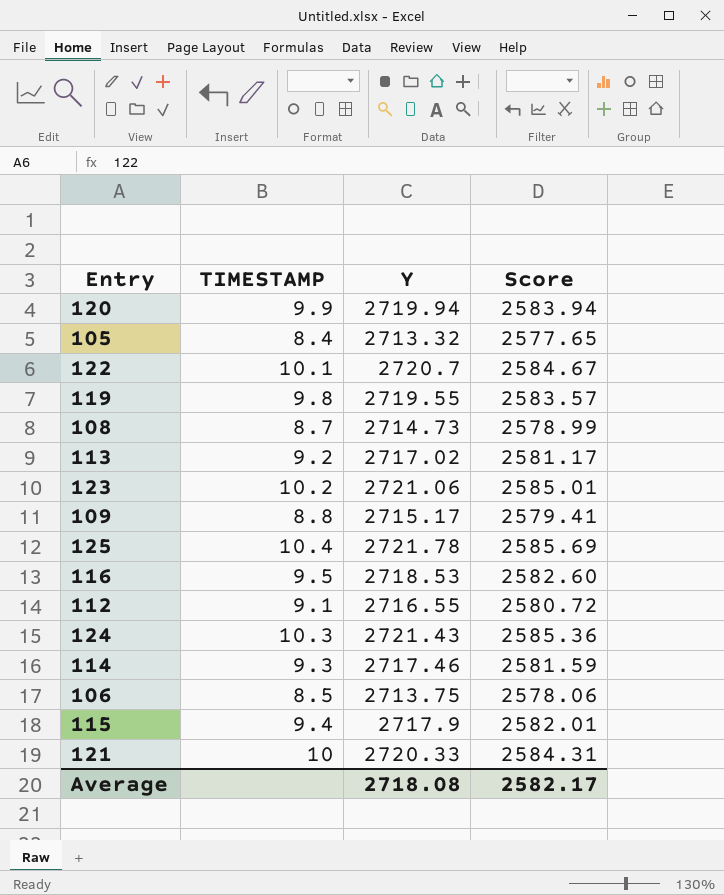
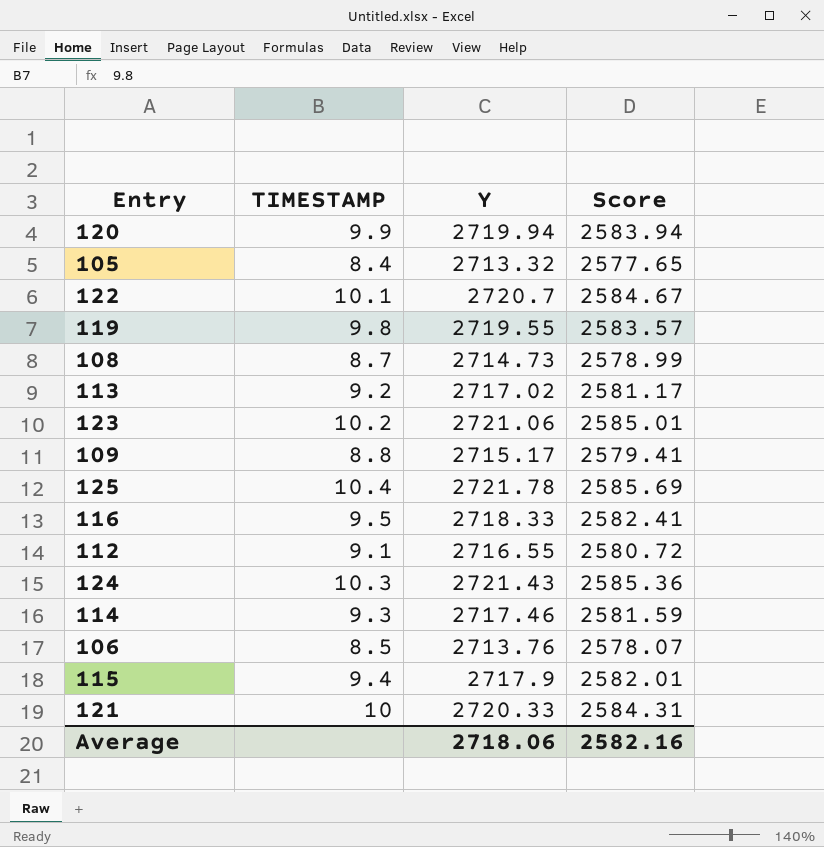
116 | Y: 2718.53 -> 2718.33
116 | Score: 2582.60 -> 2582.41
106 | Y: 2713.75 -> 2713.76
106 | Score: 2578.06 -> 2578.07
Average | Y: 2718.08 -> 2718.06
Average | Score: 2582.17 -> 2582.16

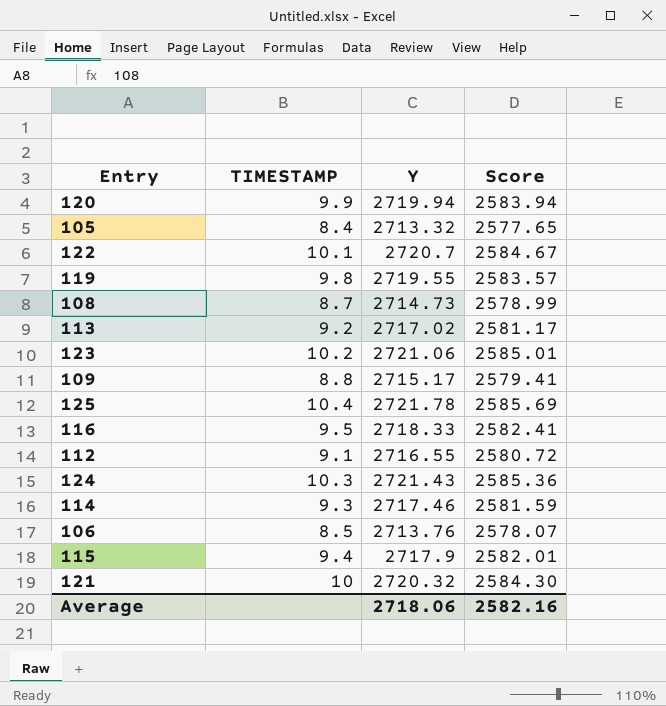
121 | Y: 2720.33 -> 2720.32
121 | Score: 2584.31 -> 2584.30

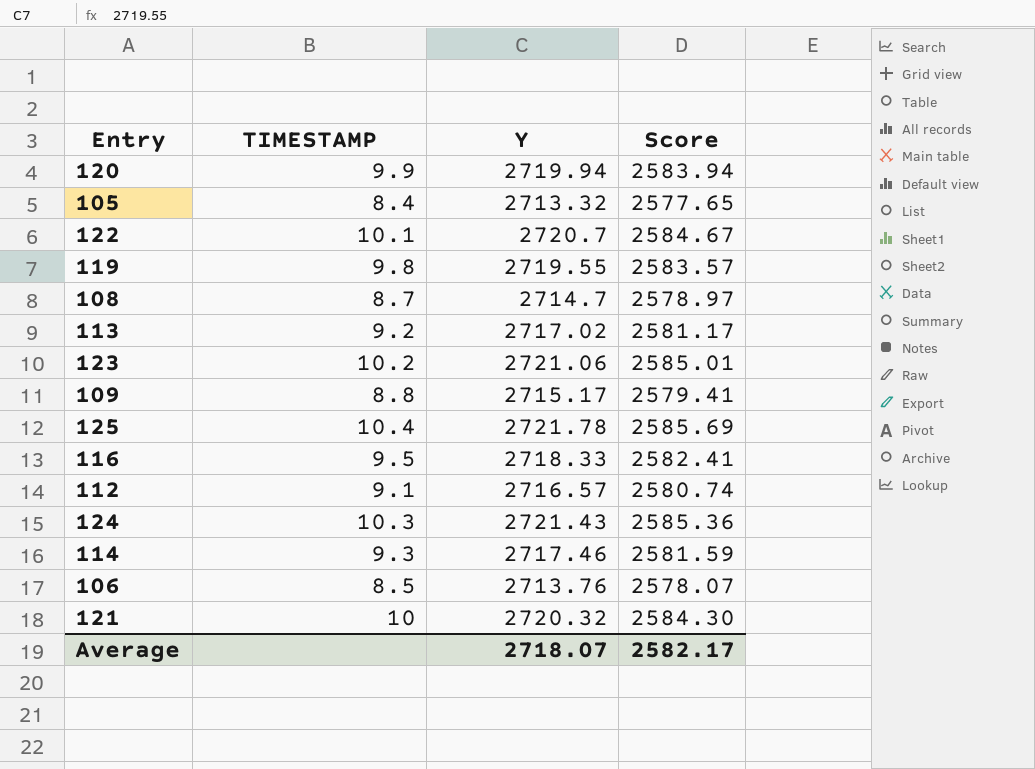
row 115: 9.4 | 2717.9 | 2582.01 -> none
108 | Y: 2714.73 -> 2714.7
108 | Score: 2578.99 -> 2578.97
112 | Y: 2716.55 -> 2716.57
112 | Score: 2580.72 -> 2580.74
Average | Y: 2718.06 -> 2718.07
Average | Score: 2582.16 -> 2582.17

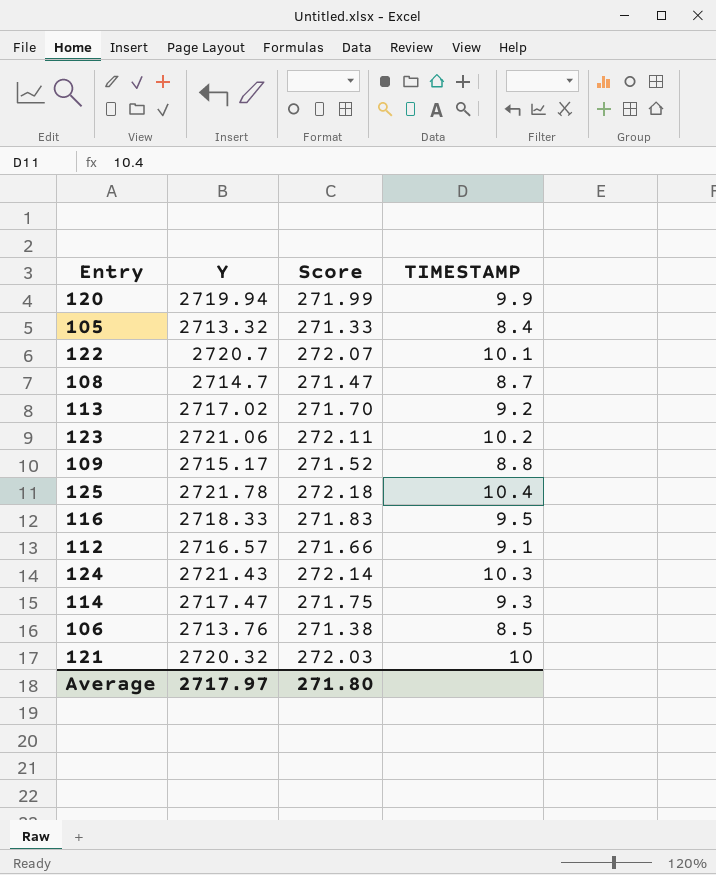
column Score | formula: [Y] * 0.95 -> [Y] * 0.1
column TIMESTAMP | position: 2 -> 4
row 119: 9.8 | 2719.55 | 2583.57 -> none
114 | Y: 2717.46 -> 2717.47
Average | Y: 2718.07 -> 2717.97
Average | Score: 2582.17 -> 271.80

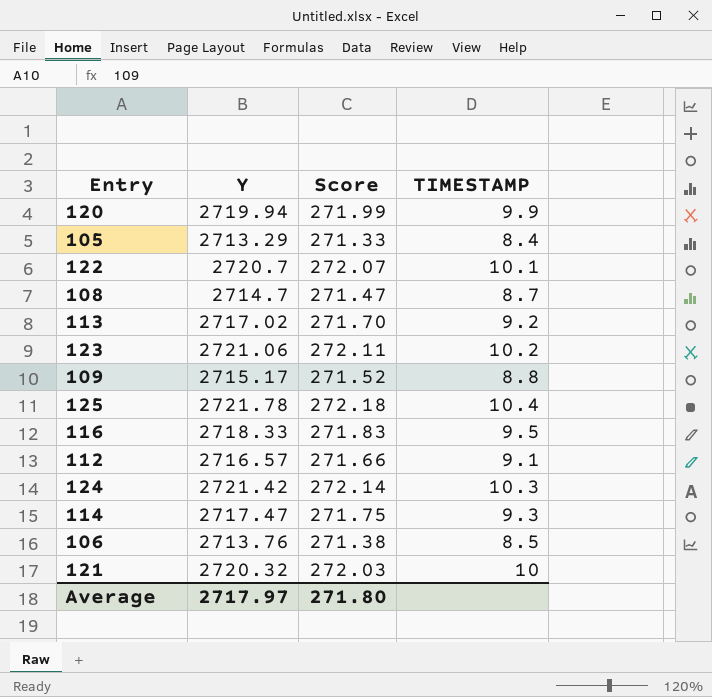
105 | Y: 2713.32 -> 2713.29
124 | Y: 2721.43 -> 2721.42

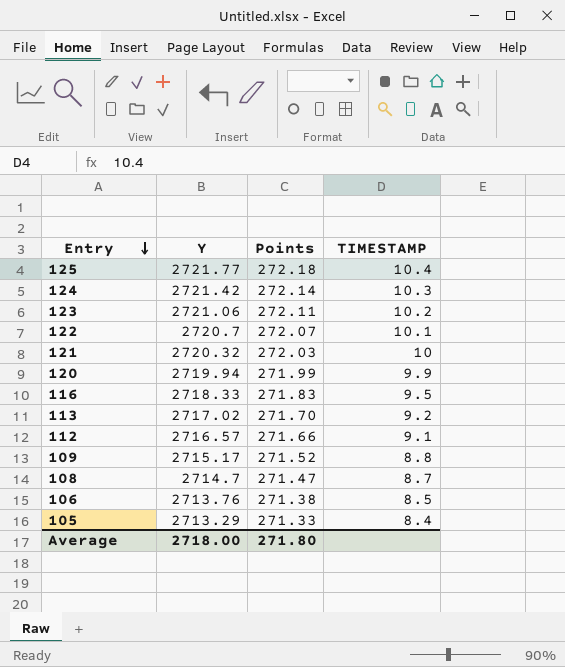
row order: none -> Entry descending
column name: Score -> Points
row 114: 2717.47 | 271.75 | 9.3 -> none
125 | Y: 2721.78 -> 2721.77
Average | Y: 2717.97 -> 2718.00

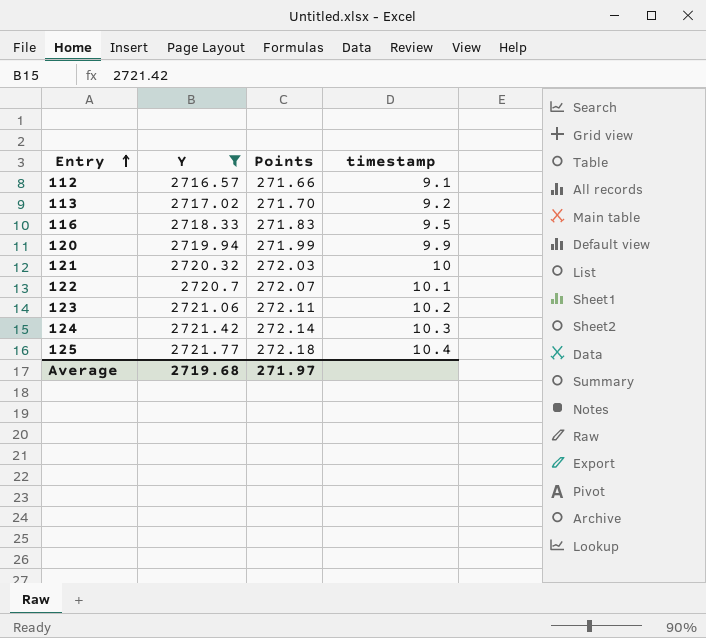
filter: none -> Y >= 2716.57
row order: Entry descending -> Entry ascending
column name: TIMESTAMP -> timestamp
Average | Y: 2718.00 -> 2719.68
Average | Points: 271.80 -> 271.97

